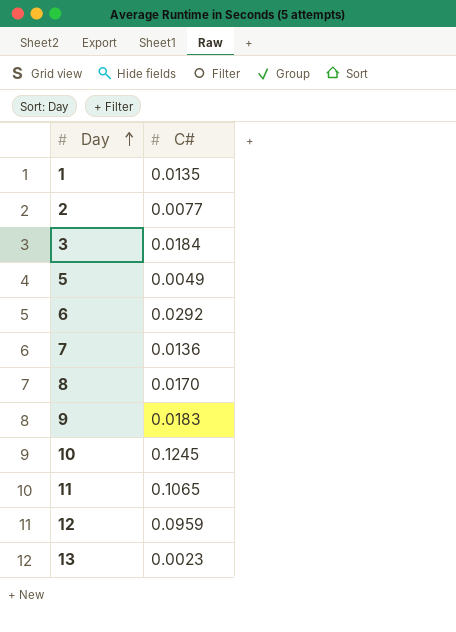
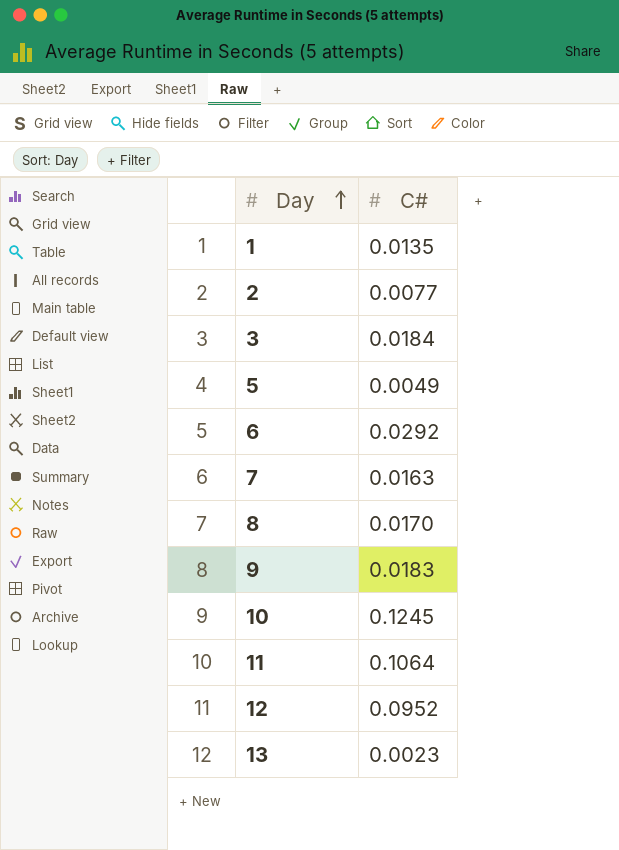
7 | C#: 0.0136 -> 0.0163
11 | C#: 0.1065 -> 0.1064
12 | C#: 0.0959 -> 0.0952

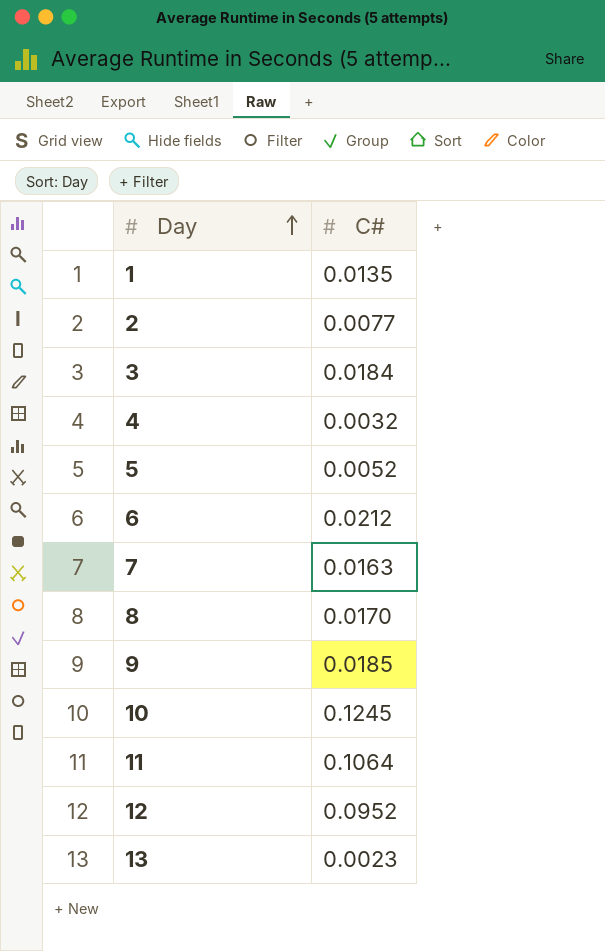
row 4: none -> 0.0032
5 | C#: 0.0049 -> 0.0052
6 | C#: 0.0292 -> 0.0212
9 | C#: 0.0183 -> 0.0185

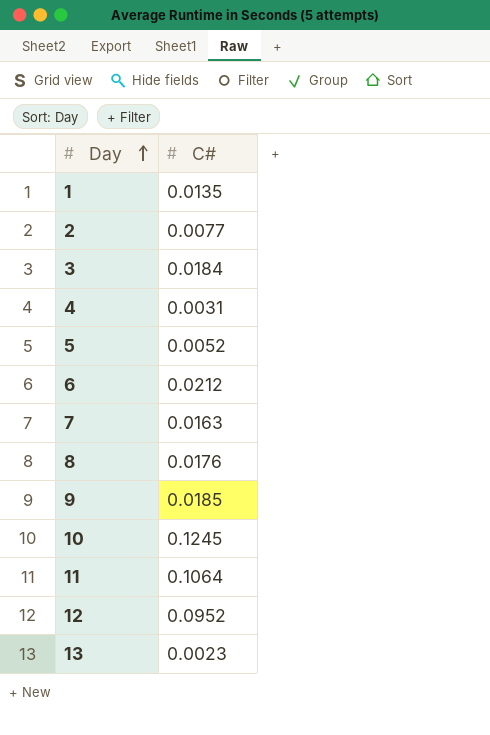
4 | C#: 0.0032 -> 0.0031
8 | C#: 0.0170 -> 0.0176

